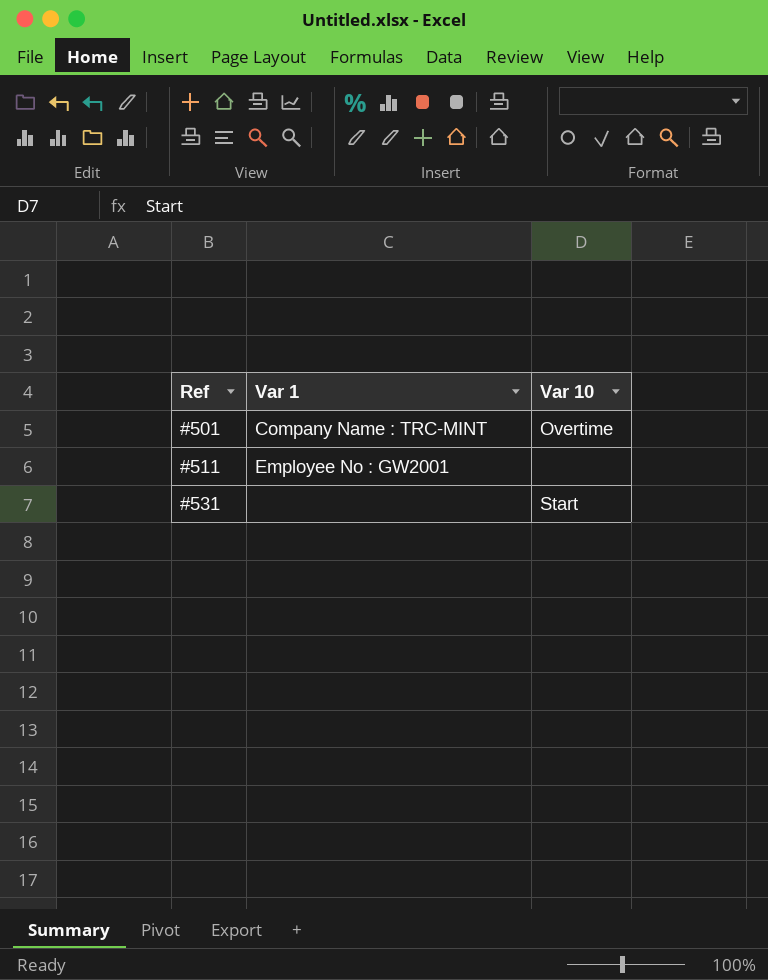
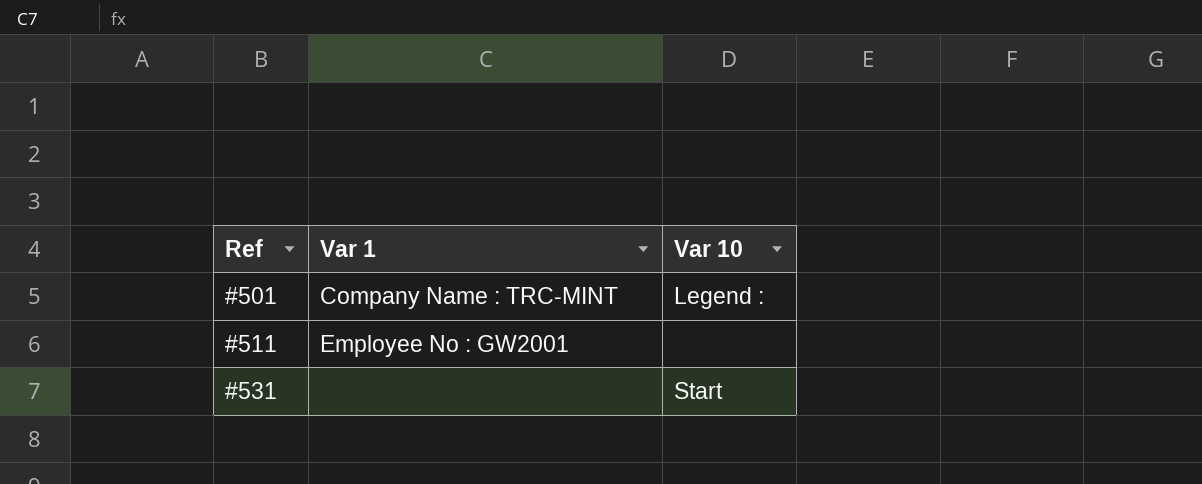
#501 | Var 10: Overtime -> Legend :

